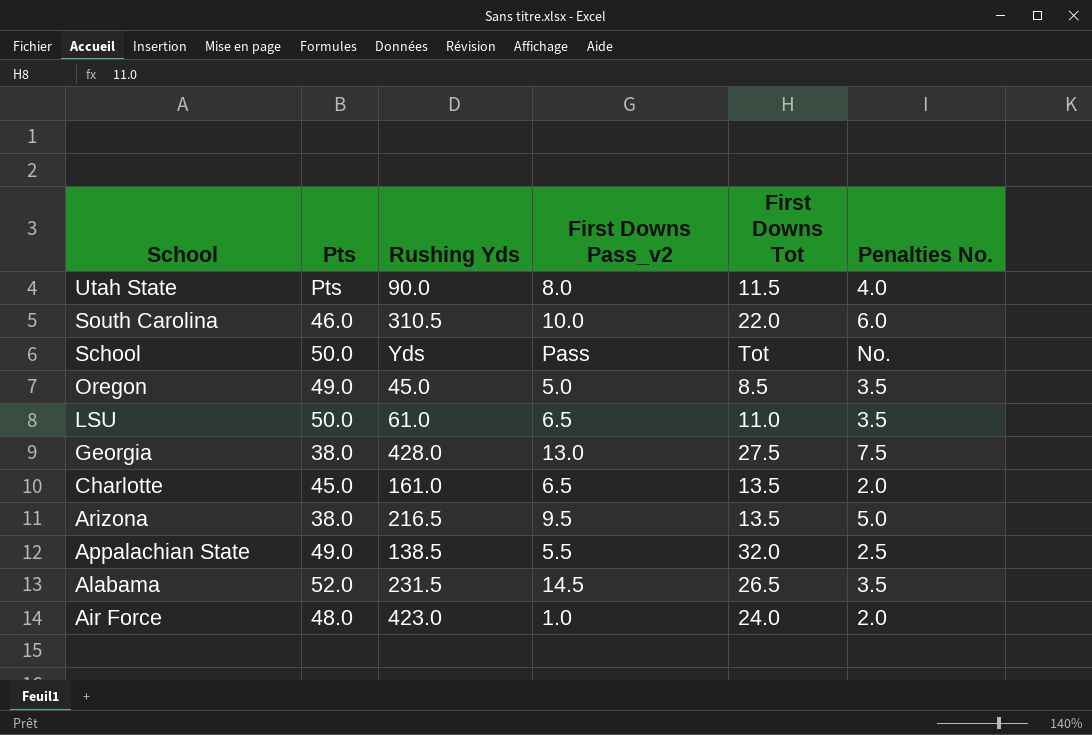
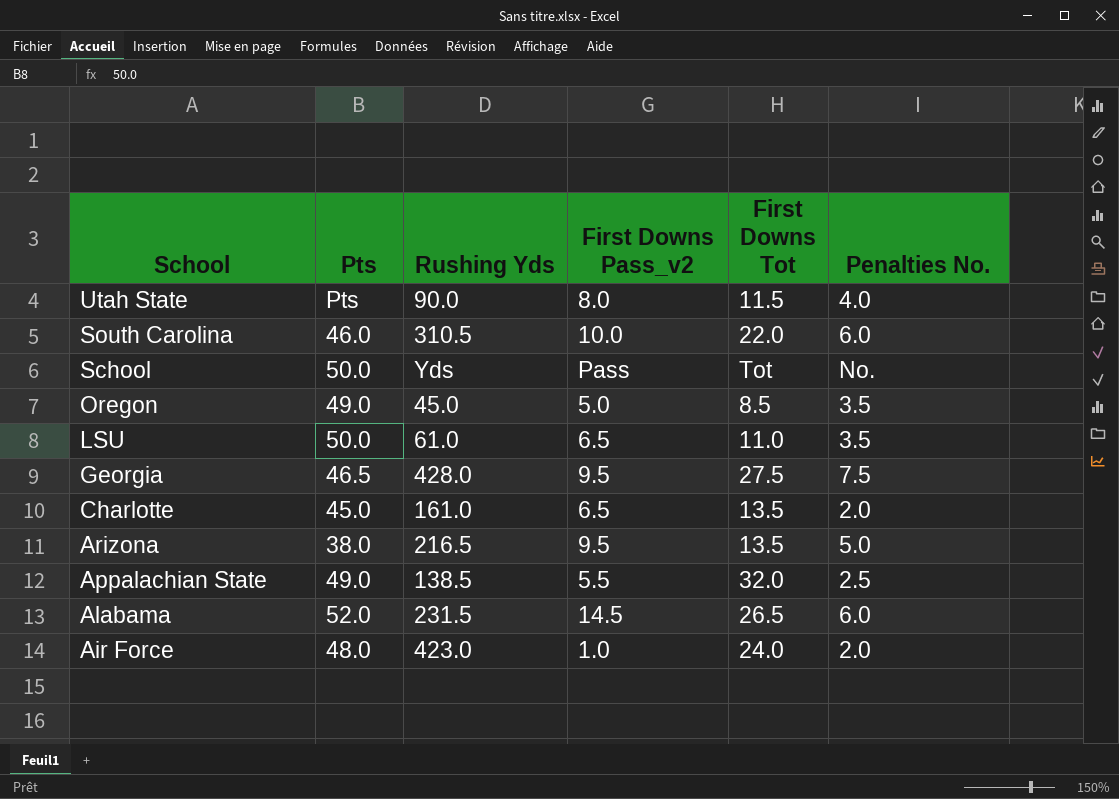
Georgia | Pts: 38.0 -> 46.5
Georgia | First Downs Pass_v2: 13.0 -> 9.5
Alabama | Penalties No.: 3.5 -> 6.0

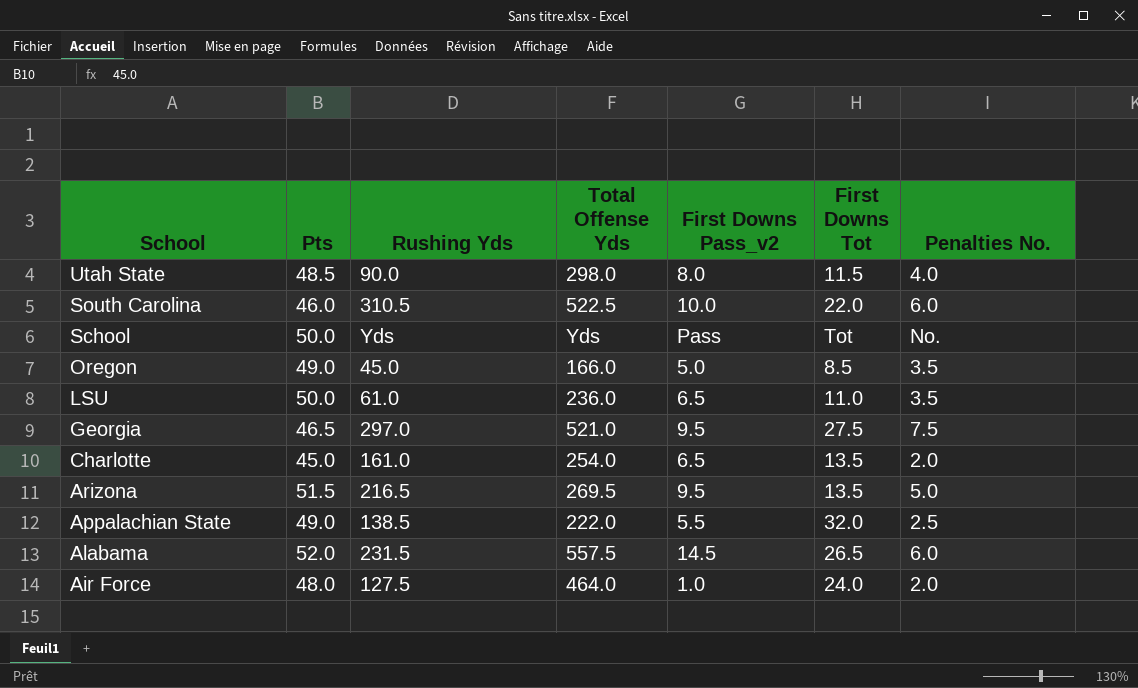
column Total Offense Yds | position: none -> 4
Utah State | Pts: Pts -> 48.5
Georgia | Rushing Yds: 428.0 -> 297.0
Arizona | Pts: 38.0 -> 51.5
Air Force | Rushing Yds: 423.0 -> 127.5

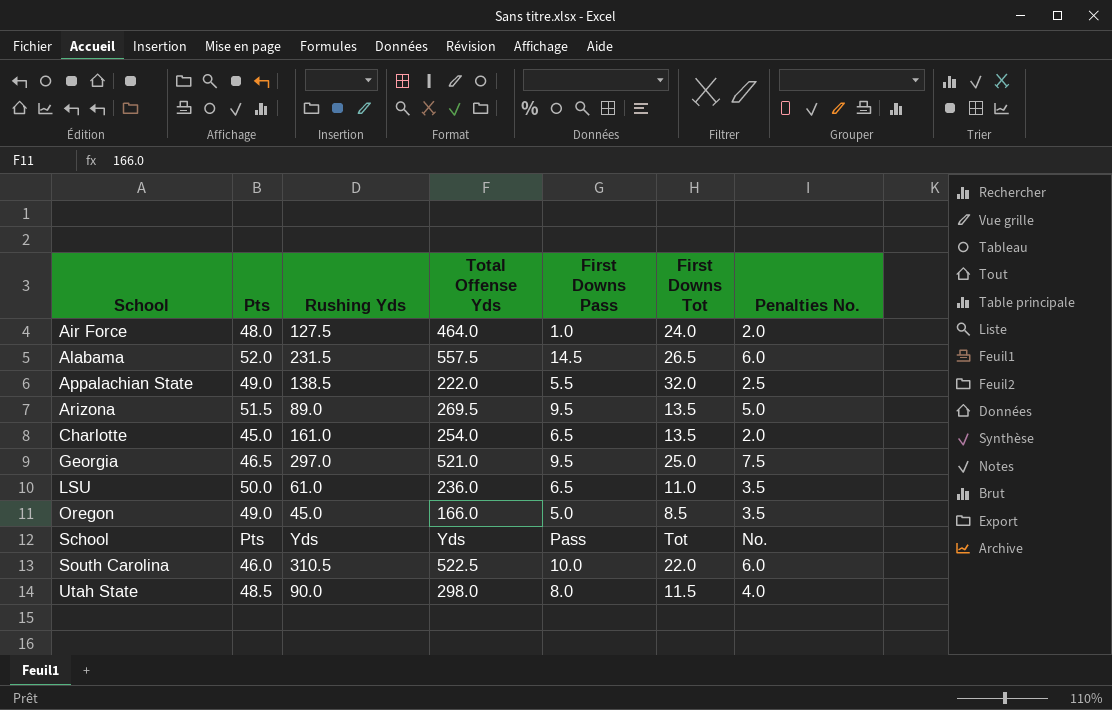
row order: School descending -> School ascending
column name: First Downs Pass_v2 -> First Downs Pass
Arizona | Rushing Yds: 216.5 -> 89.0
Georgia | First Downs Tot: 27.5 -> 25.0
School | Pts: 50.0 -> Pts

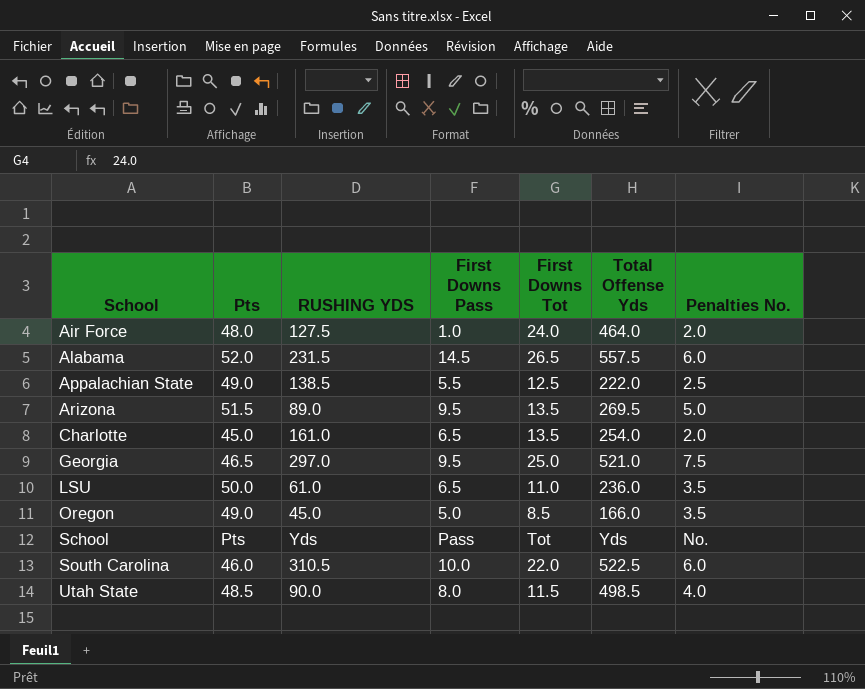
column name: Rushing Yds -> RUSHING YDS
column Total Offense Yds | position: 4 -> 6
Appalachian State | First Downs Tot: 32.0 -> 12.5
Utah State | Total Offense Yds: 298.0 -> 498.5

